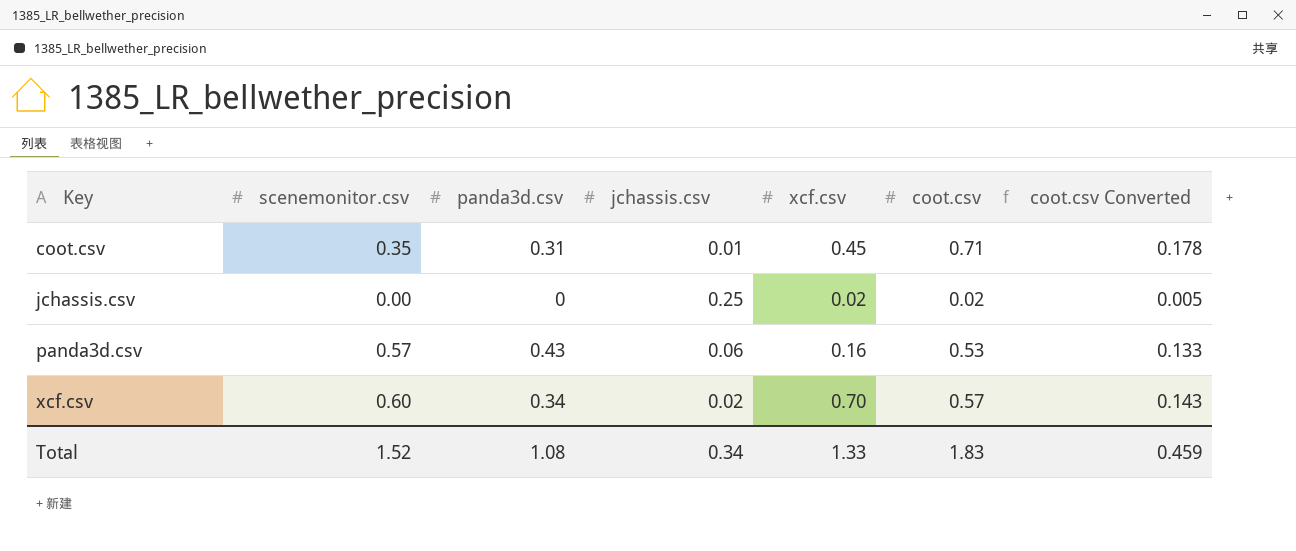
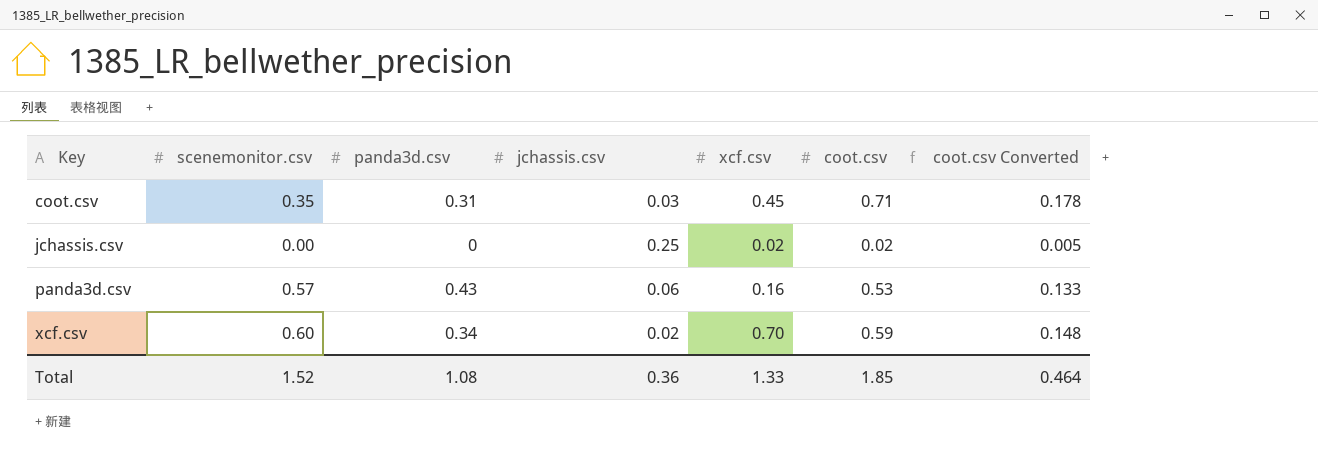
coot.csv | jchassis.csv: 0.01 -> 0.03
xcf.csv | coot.csv: 0.57 -> 0.59
xcf.csv | coot.csv Converted: 0.143 -> 0.148
Total | jchassis.csv: 0.34 -> 0.36
Total | coot.csv: 1.83 -> 1.85
Total | coot.csv Converted: 0.459 -> 0.464

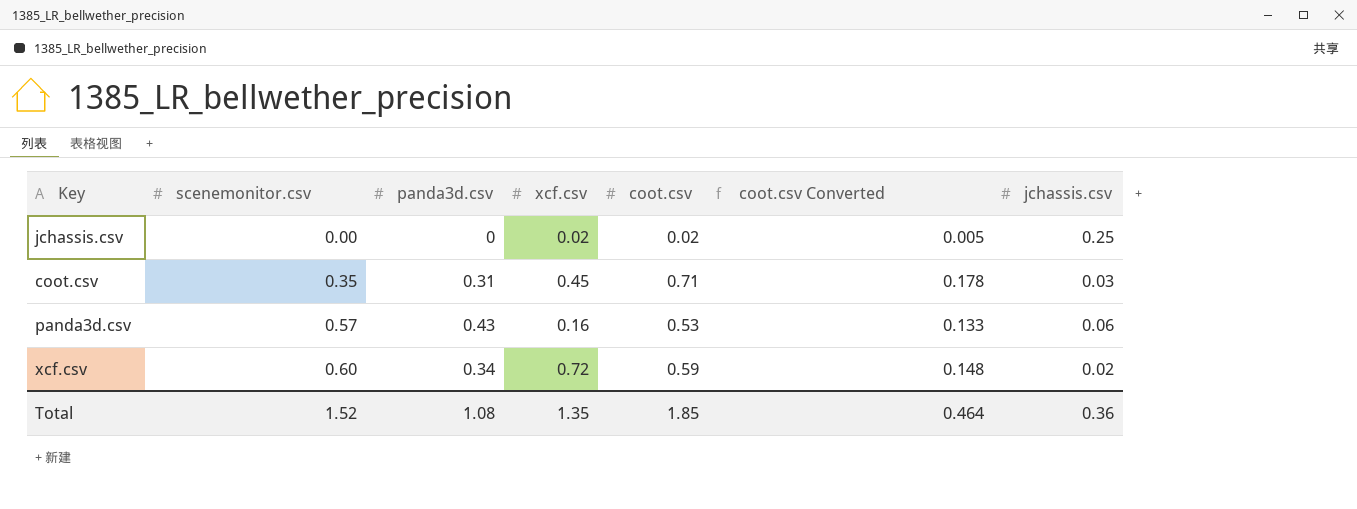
row order: Key ascending -> scenemonitor.csv ascending
column jchassis.csv | position: 4 -> 7
xcf.csv | xcf.csv: 0.70 -> 0.72
Total | xcf.csv: 1.33 -> 1.35

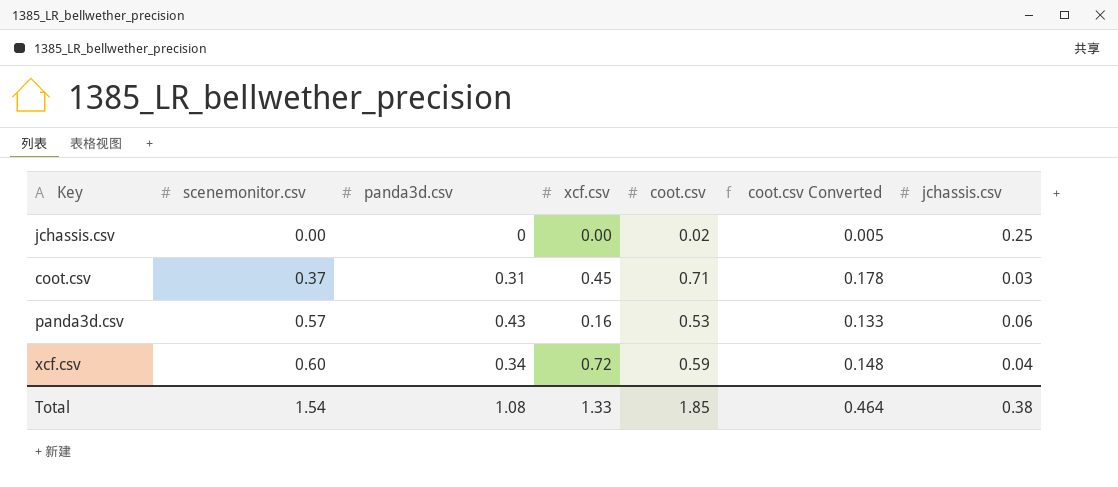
jchassis.csv | xcf.csv: 0.02 -> 0.00
coot.csv | scenemonitor.csv: 0.35 -> 0.37
xcf.csv | jchassis.csv: 0.02 -> 0.04
Total | scenemonitor.csv: 1.52 -> 1.54
Total | xcf.csv: 1.35 -> 1.33
Total | jchassis.csv: 0.36 -> 0.38

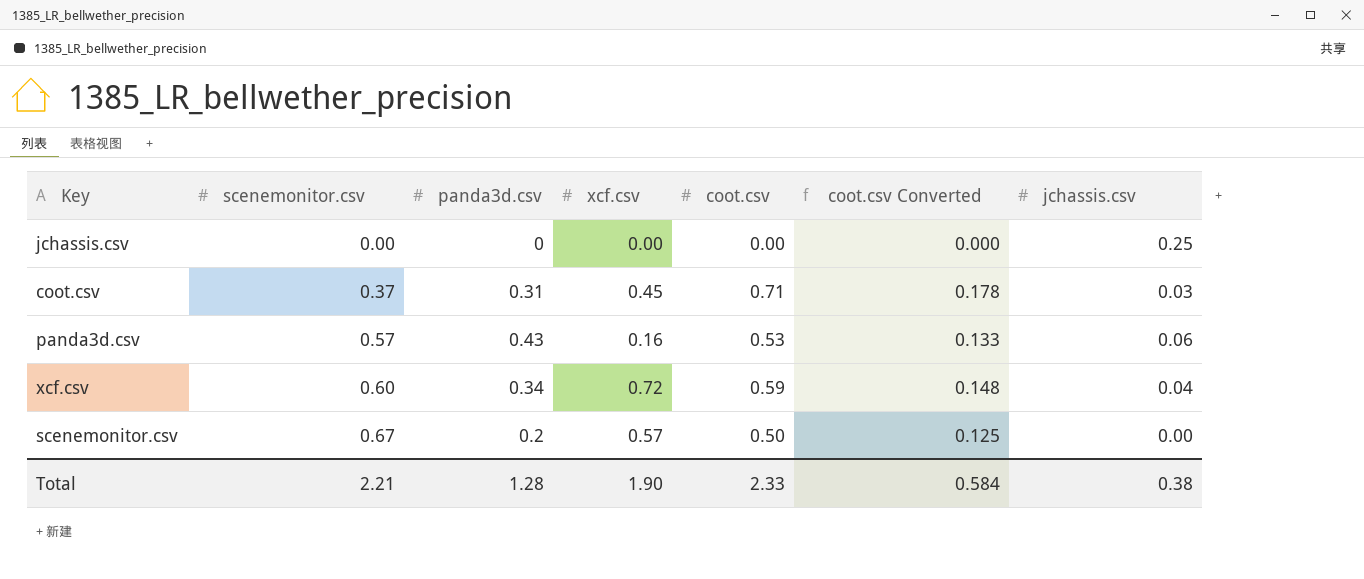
jchassis.csv | coot.csv: 0.02 -> 0.00
jchassis.csv | coot.csv Converted: 0.005 -> 0.000
row scenemonitor.csv: none -> 0.67 | 0.2 | 0.57 | 0.50 | 0.125 | 0.00
Total | scenemonitor.csv: 1.54 -> 2.21
Total | panda3d.csv: 1.08 -> 1.28
Total | xcf.csv: 1.33 -> 1.90
Total | coot.csv: 1.85 -> 2.33
Total | coot.csv Converted: 0.464 -> 0.584

